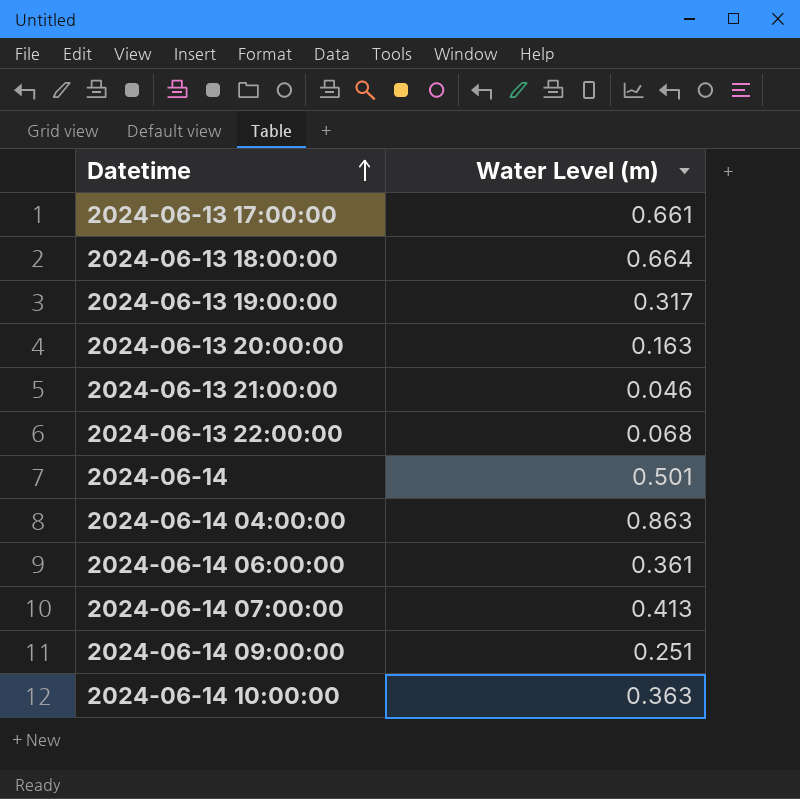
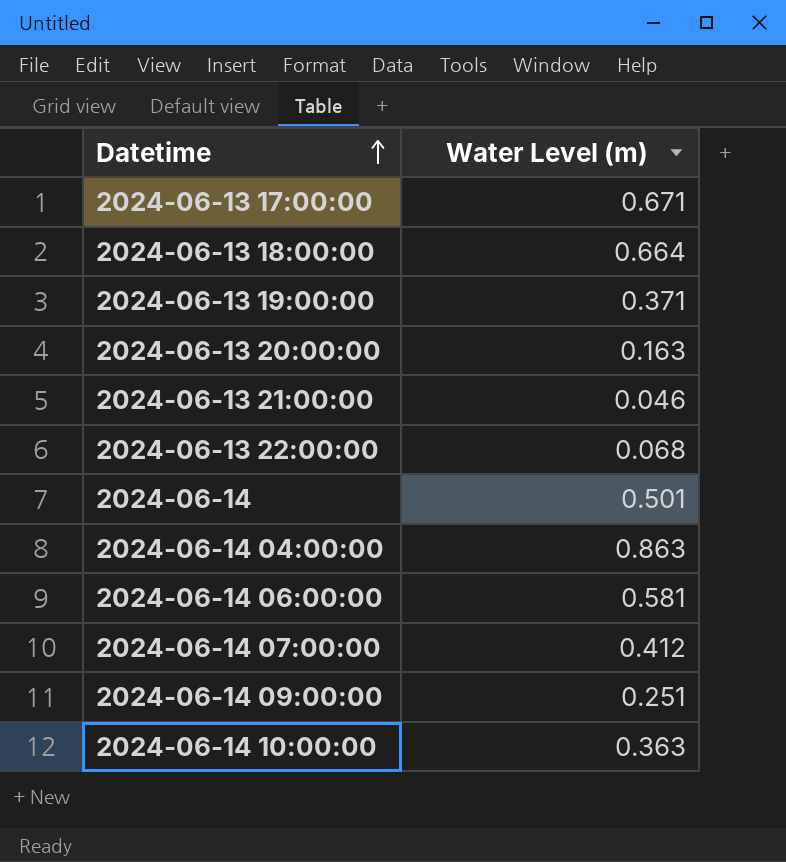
2024-06-13 17:00:00 | Water Level (m): 0.661 -> 0.671
2024-06-13 19:00:00 | Water Level (m): 0.317 -> 0.371
2024-06-14 06:00:00 | Water Level (m): 0.361 -> 0.581
2024-06-14 07:00:00 | Water Level (m): 0.413 -> 0.412

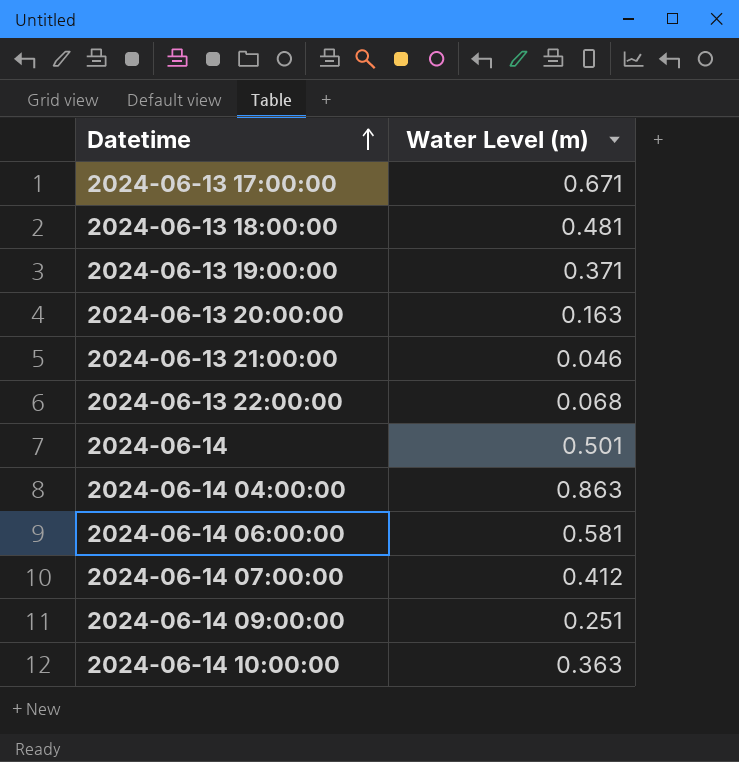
2024-06-13 18:00:00 | Water Level (m): 0.664 -> 0.481

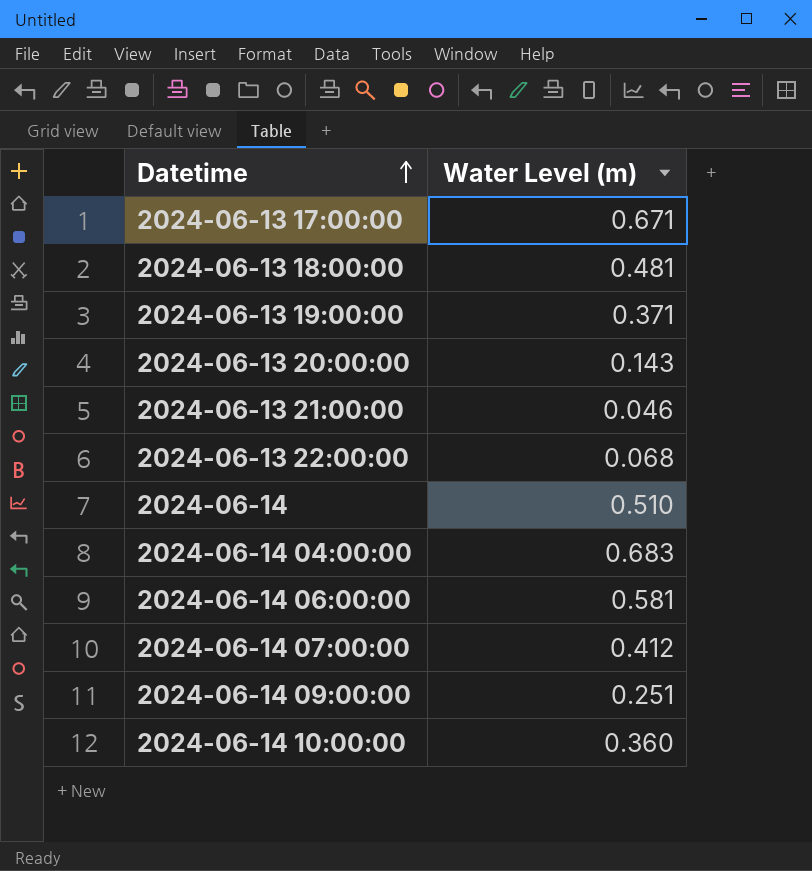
2024-06-13 20:00:00 | Water Level (m): 0.163 -> 0.143
2024-06-14 | Water Level (m): 0.501 -> 0.510
2024-06-14 04:00:00 | Water Level (m): 0.863 -> 0.683
2024-06-14 10:00:00 | Water Level (m): 0.363 -> 0.360

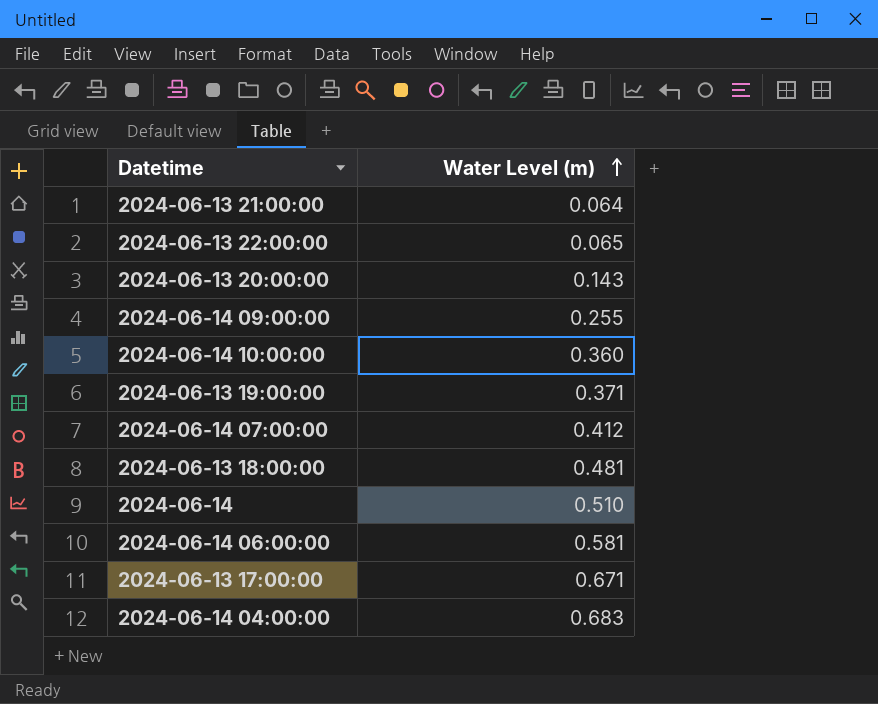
row order: Datetime ascending -> Water Level (m) ascending
2024-06-13 21:00:00 | Water Level (m): 0.046 -> 0.064
2024-06-13 22:00:00 | Water Level (m): 0.068 -> 0.065
2024-06-14 09:00:00 | Water Level (m): 0.251 -> 0.255

